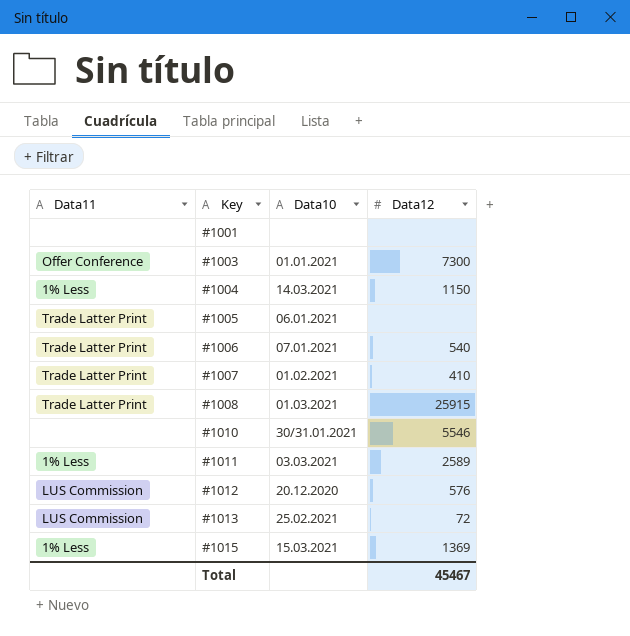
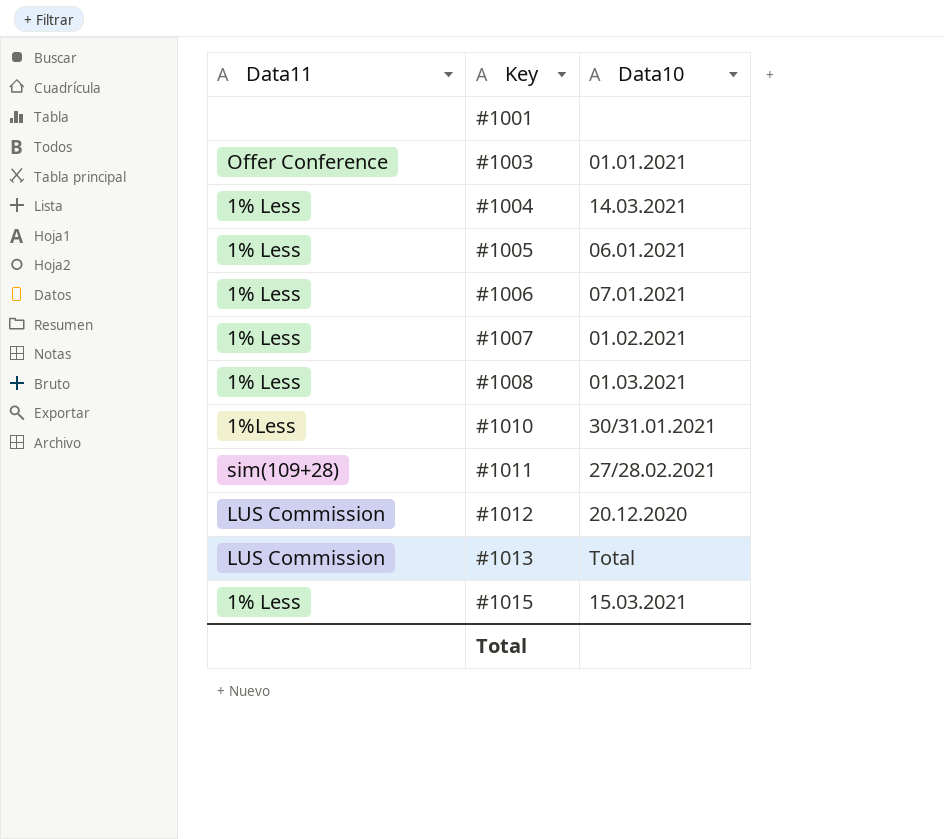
column Data12 | position: 4 -> none
#1005 | Data11: Trade Latter Print -> 1% Less
#1006 | Data11: Trade Latter Print -> 1% Less
#1007 | Data11: Trade Latter Print -> 1% Less
#1008 | Data11: Trade Latter Print -> 1% Less
#1010 | Data11: none -> 1%Less
#1011 | Data11: 1% Less -> sim(109+28)
#1011 | Data10: 03.03.2021 -> 27/28.02.2021
#1013 | Data10: 25.02.2021 -> Total

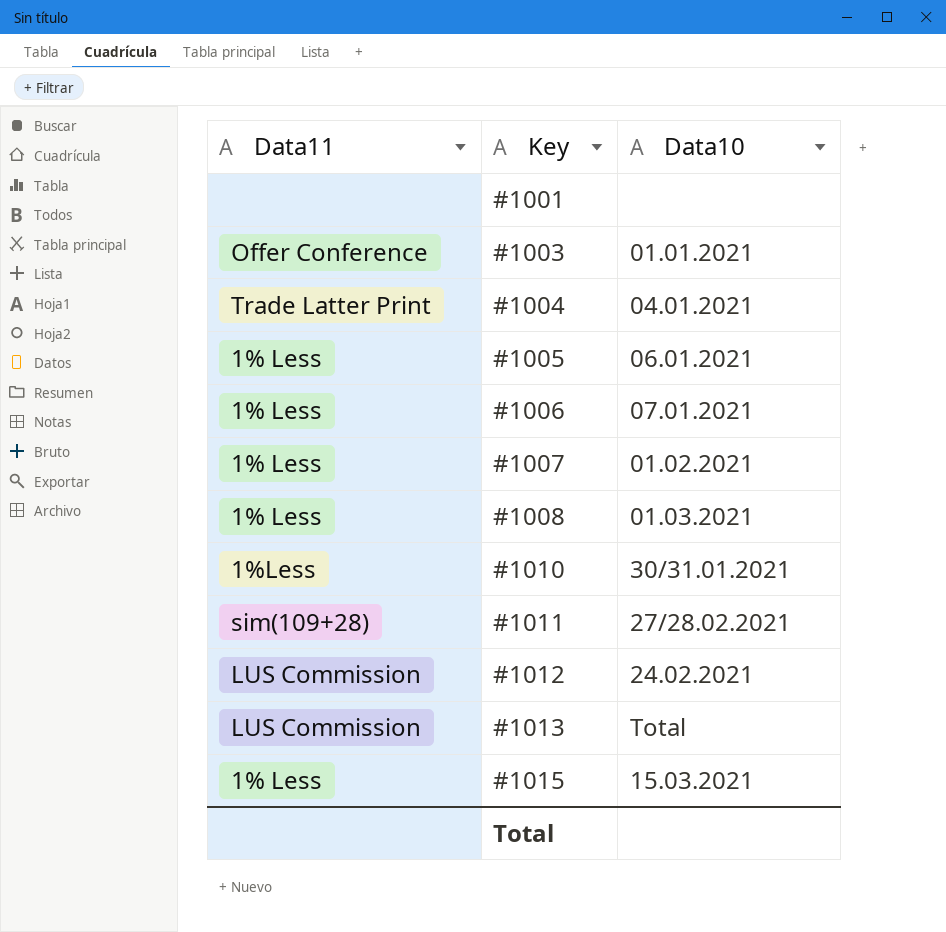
#1004 | Data11: 1% Less -> Trade Latter Print
#1004 | Data10: 14.03.2021 -> 04.01.2021
#1012 | Data10: 20.12.2020 -> 24.02.2021

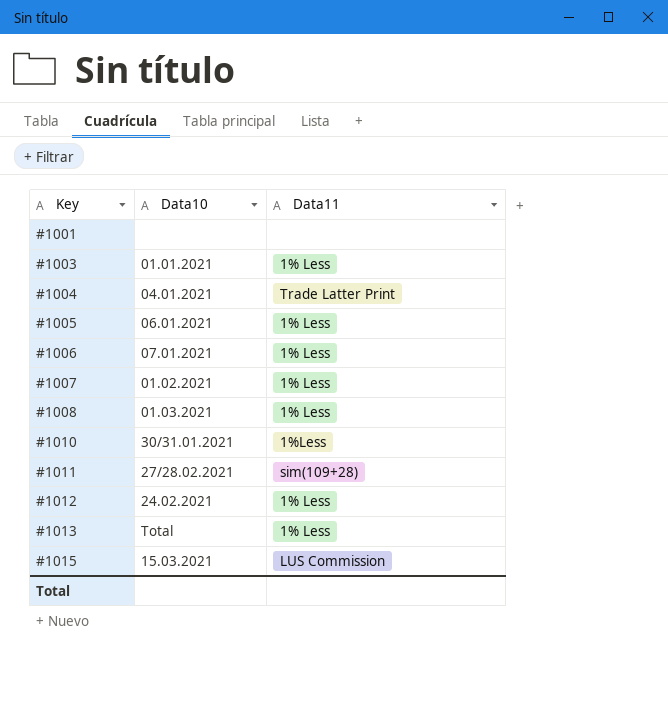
column Data11 | position: 1 -> 3
#1003 | Data11: Offer Conference -> 1% Less
#1012 | Data11: LUS Commission -> 1% Less
#1013 | Data11: LUS Commission -> 1% Less
#1015 | Data11: 1% Less -> LUS Commission

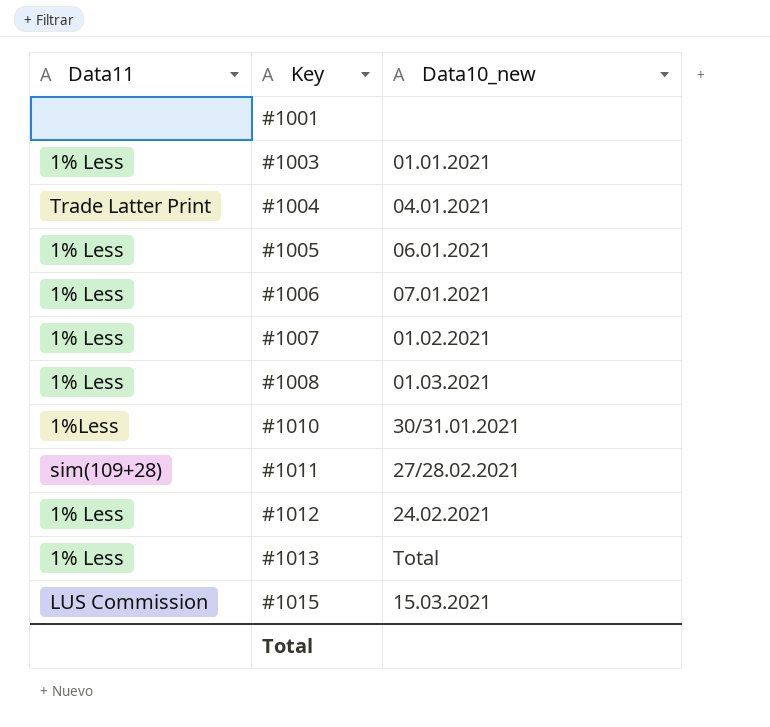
column Data11 | position: 3 -> 1
column name: Data10 -> Data10_new

